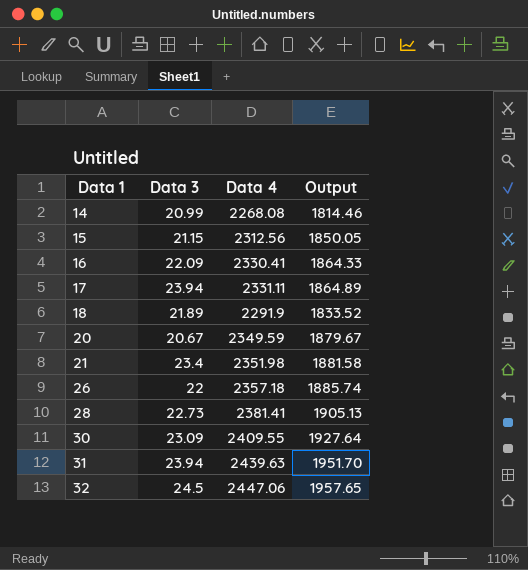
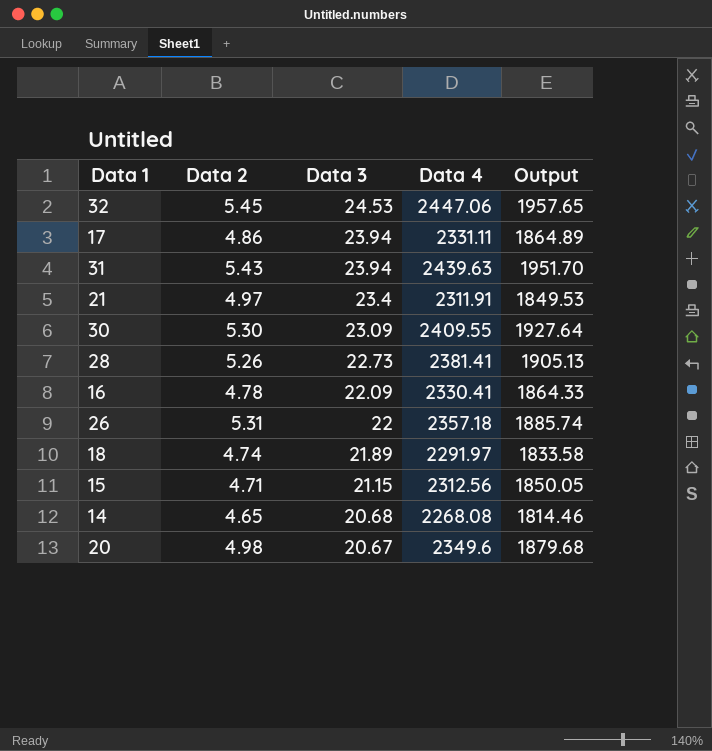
row order: Data 1 ascending -> Data 3 descending
column Data 2 | position: none -> 2
32 | Data 3: 24.5 -> 24.53
21 | Data 4: 2351.98 -> 2311.91
21 | Output: 1881.58 -> 1849.53
18 | Data 4: 2291.9 -> 2291.97
18 | Output: 1833.52 -> 1833.58
14 | Data 3: 20.99 -> 20.68
20 | Data 4: 2349.59 -> 2349.6
20 | Output: 1879.67 -> 1879.68

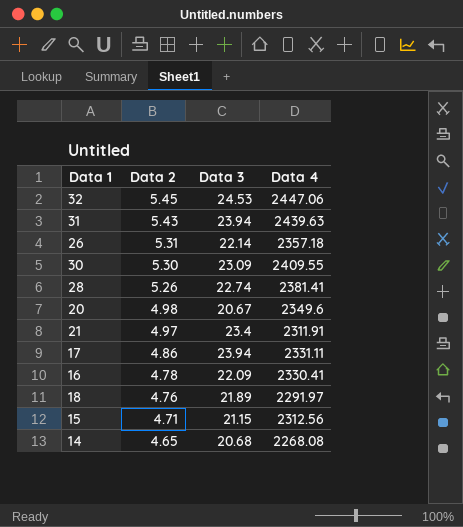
row order: Data 3 descending -> Data 2 descending
column Output | formula: [Data 4] * 0.8 -> none
26 | Data 3: 22 -> 22.14
28 | Data 3: 22.73 -> 22.74
18 | Data 2: 4.74 -> 4.76

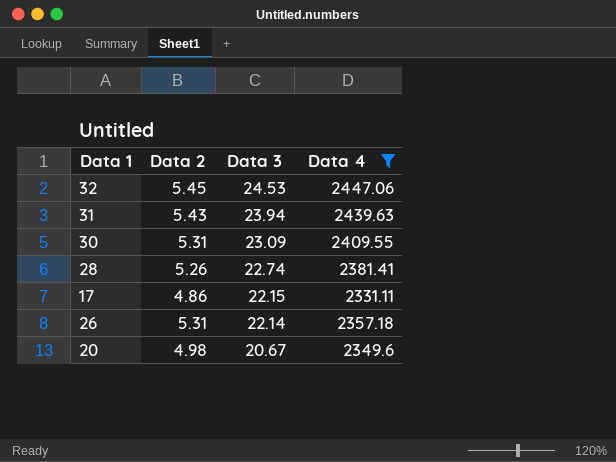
filter: none -> Data 4 >= 2331.11
row order: Data 2 descending -> Data 3 descending
30 | Data 2: 5.30 -> 5.31
17 | Data 3: 23.94 -> 22.15

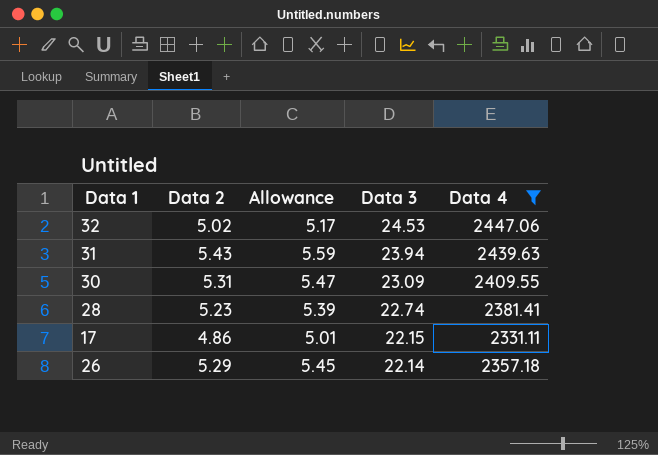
column Allowance | formula: none -> [Data 2] * 1.03
row 20: 4.98 | 20.67 | 2349.6 -> none
32 | Data 2: 5.45 -> 5.02
28 | Data 2: 5.26 -> 5.23
26 | Data 2: 5.31 -> 5.29

